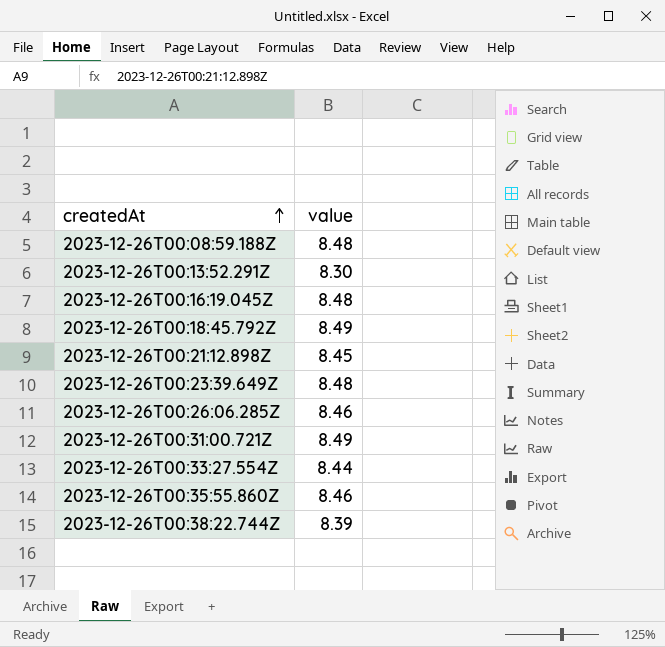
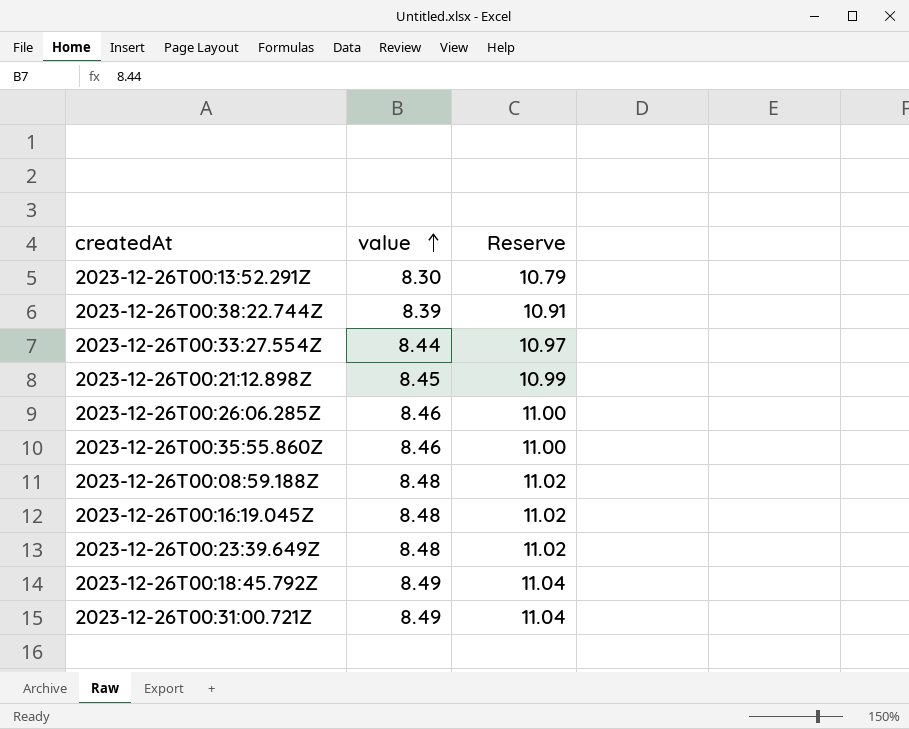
row order: createdAt ascending -> value ascending
column Reserve | formula: none -> [value] * 1.3

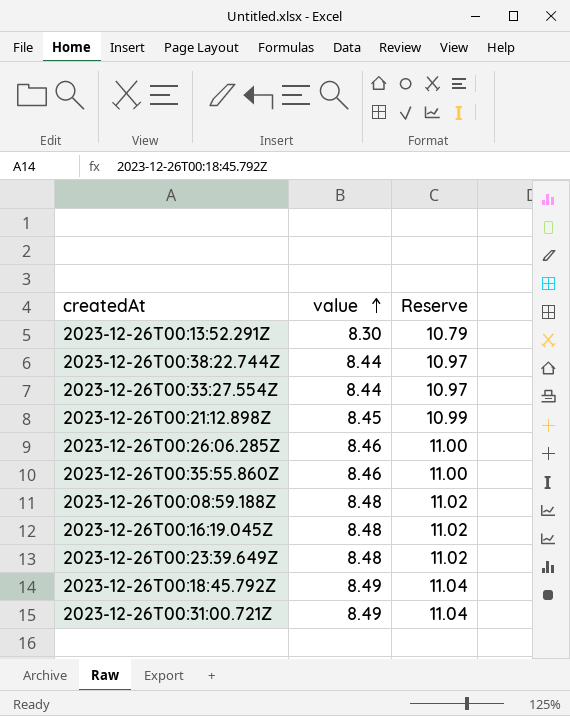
2023-12-26T00:38:22.744Z | value: 8.39 -> 8.44
2023-12-26T00:38:22.744Z | Reserve: 10.91 -> 10.97

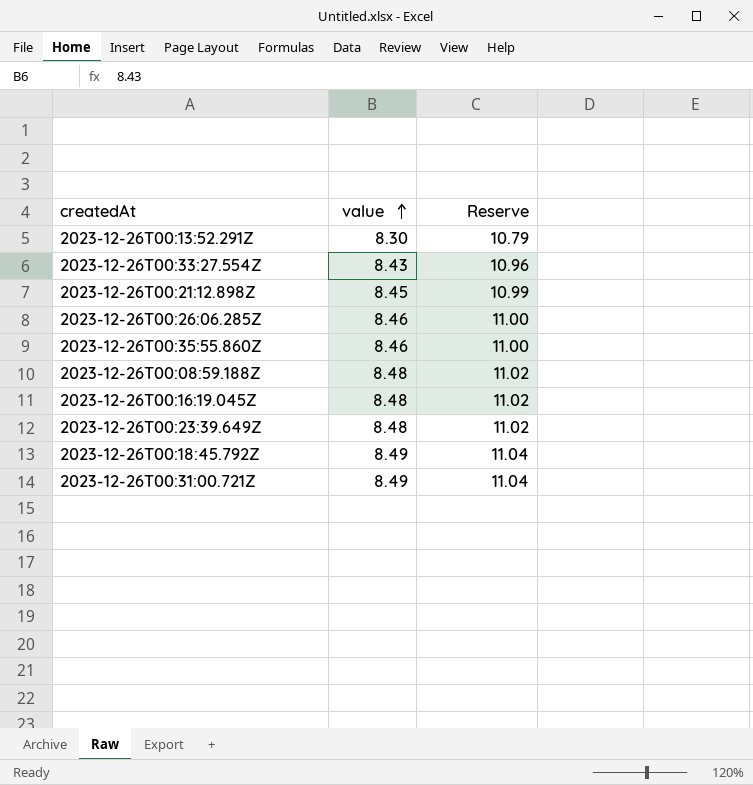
row 2023-12-26T00:38:22.744Z: 8.44 | 10.97 -> none
2023-12-26T00:33:27.554Z | value: 8.44 -> 8.43
2023-12-26T00:33:27.554Z | Reserve: 10.97 -> 10.96

